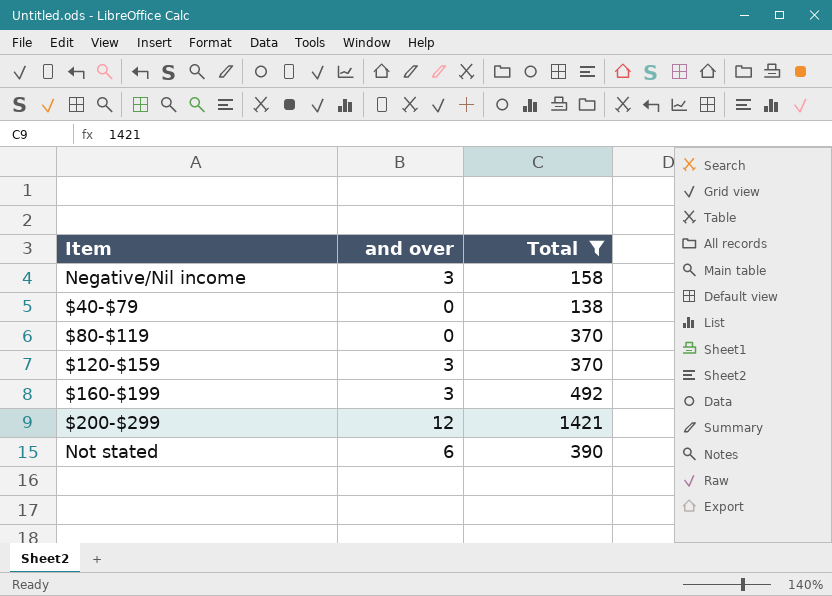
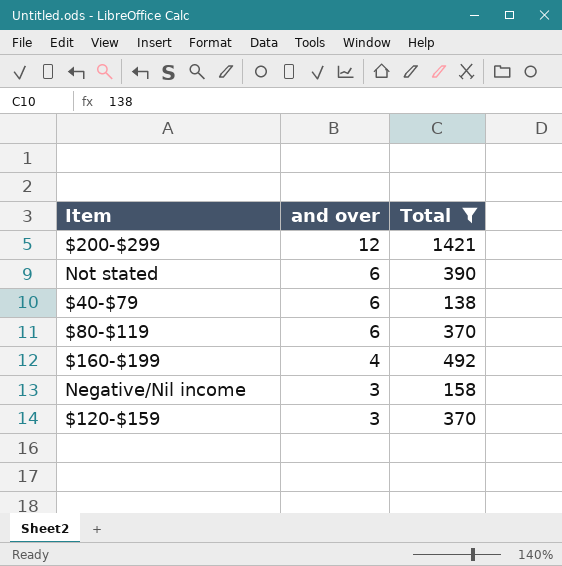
row order: none -> and over descending
$40-$79 | and over: 0 -> 6
$80-$119 | and over: 0 -> 6
$160-$199 | and over: 3 -> 4

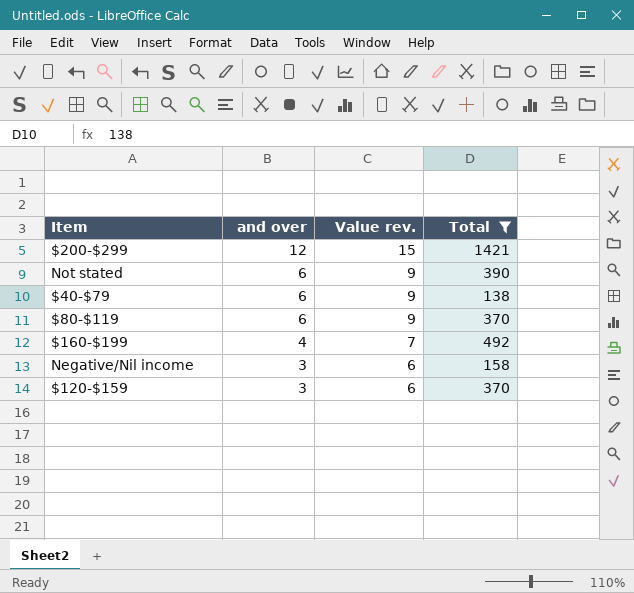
column Value rev. | formula: none -> [and over] + 3

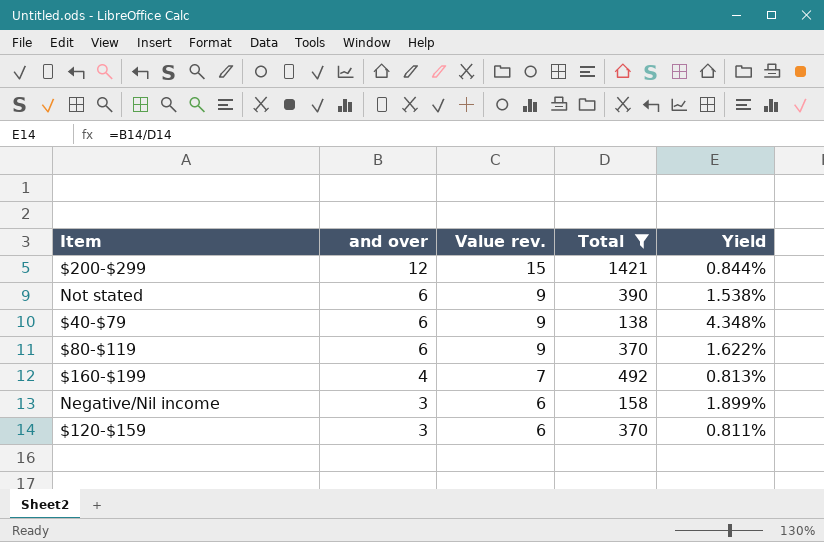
column Yield | formula: none -> [and over] / [Total]

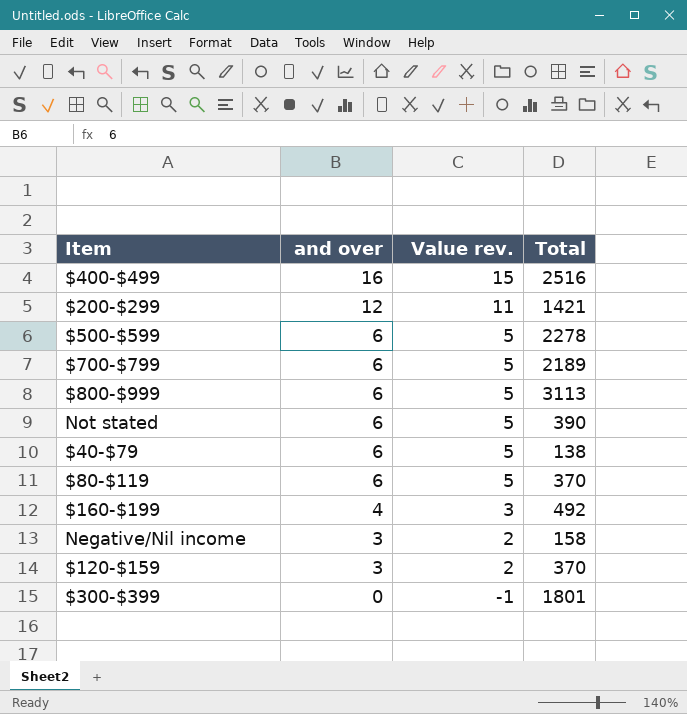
filter: Total <= 1421 -> none
column Yield | formula: [and over] / [Total] -> none
column Value rev. | formula: [and over] + 3 -> [and over] - 1

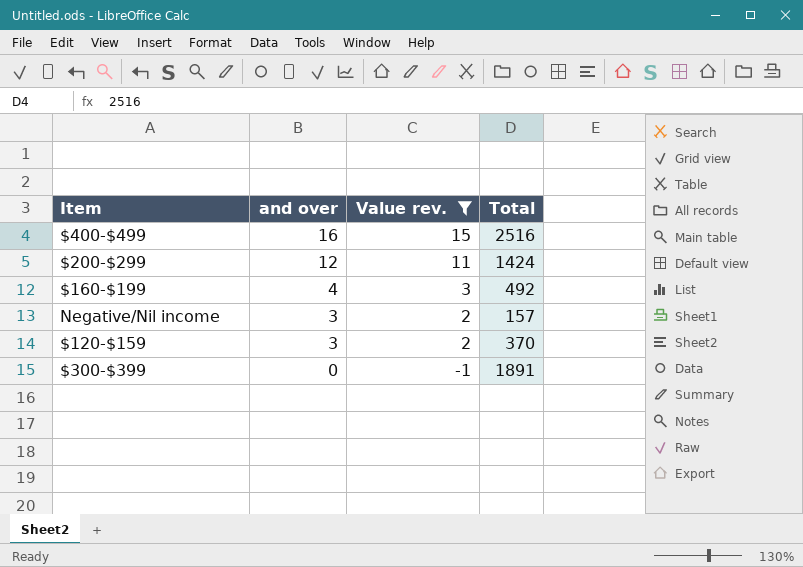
filter: none -> Value rev. != 5
$200-$299 | Total: 1421 -> 1424
Negative/Nil income | Total: 158 -> 157
$300-$399 | Total: 1801 -> 1891

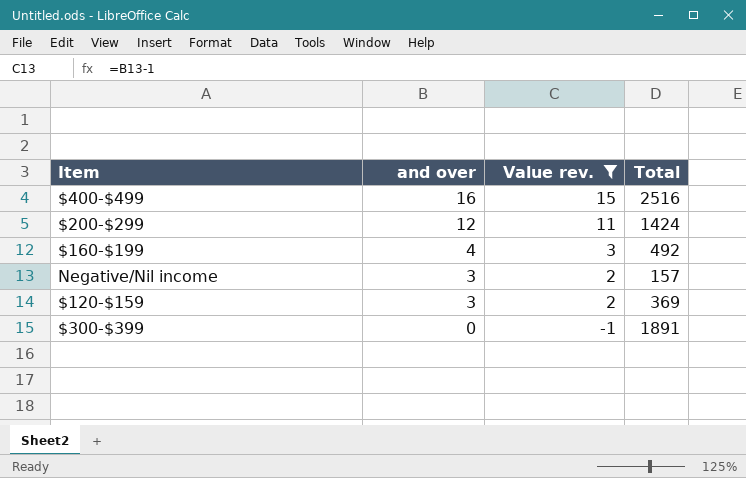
$120-$159 | Total: 370 -> 369

